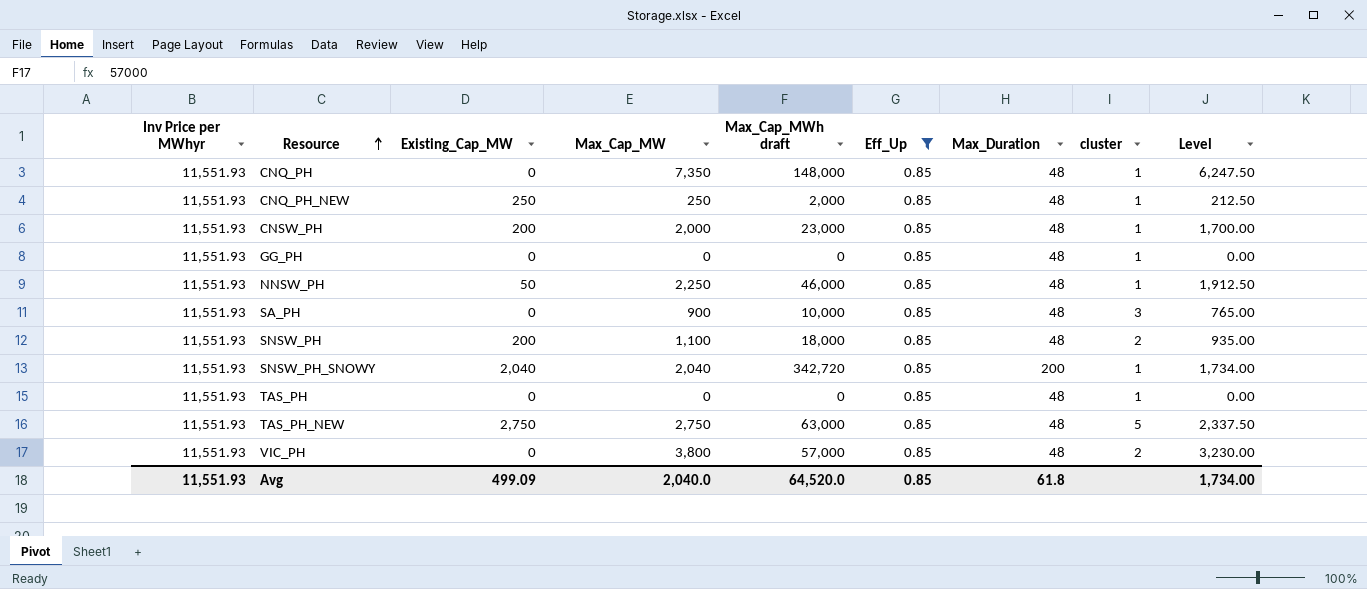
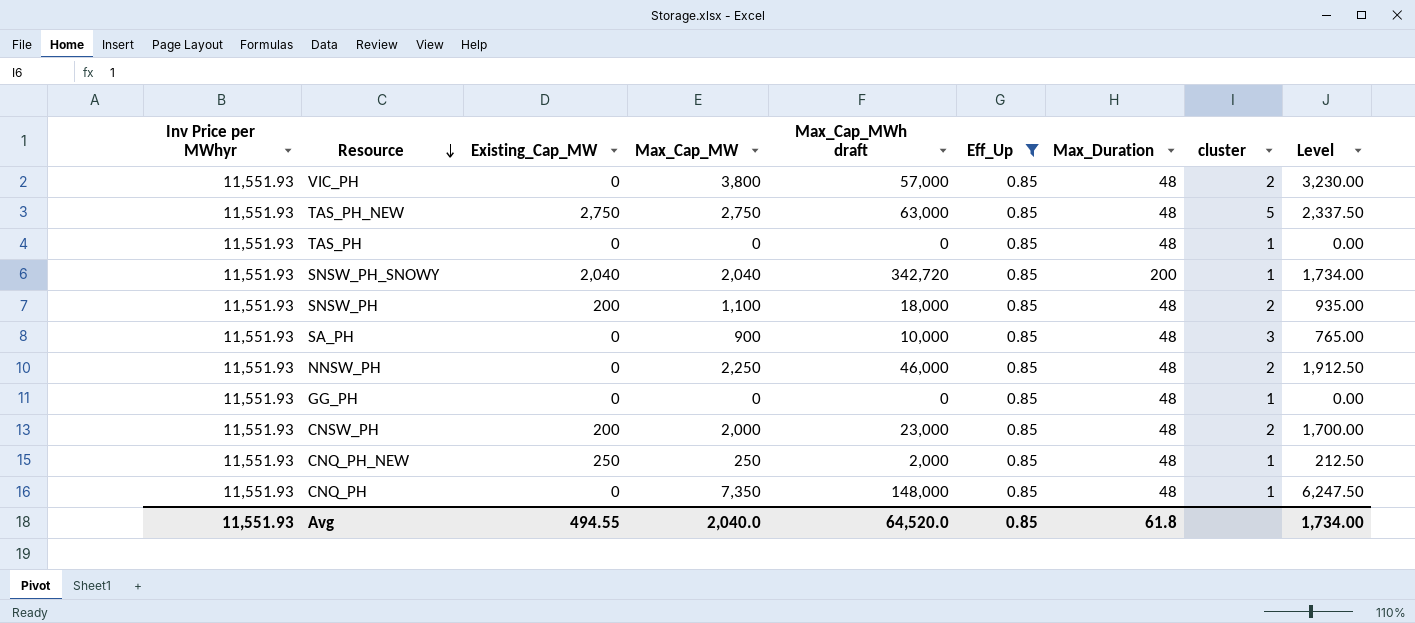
row order: Resource ascending -> Resource descending
NNSW_PH | Existing_Cap_MW: 50 -> 0
NNSW_PH | cluster: 1 -> 2
CNSW_PH | cluster: 1 -> 2
Avg | Existing_Cap_MW: 499.09 -> 494.55

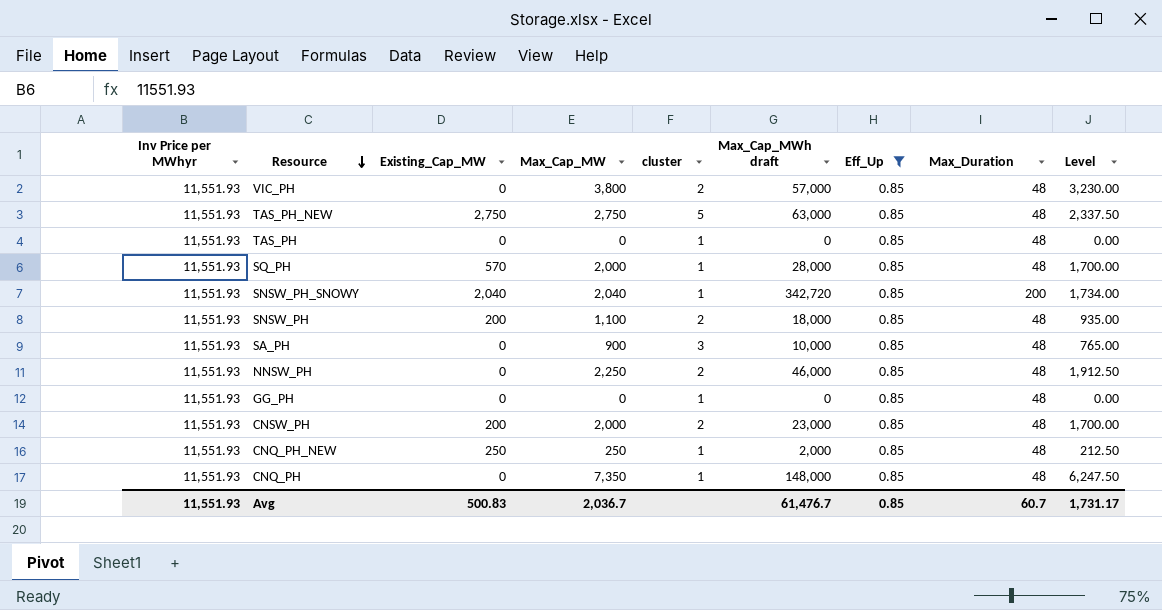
column cluster | position: 8 -> 5
row SQ_PH: none -> 11,551.93 | 570 | 2,000 | 1 | 28,000 | 0.85 | 48 | 1,700.00
Avg | Existing_Cap_MW: 494.55 -> 500.83
Avg | Max_Cap_MW: 2,040.0 -> 2,036.7
Avg | Max_Cap_MWh draft: 64,520.0 -> 61,476.7
Avg | Max_Duration: 61.8 -> 60.7
Avg | Level: 1,734.00 -> 1,731.17

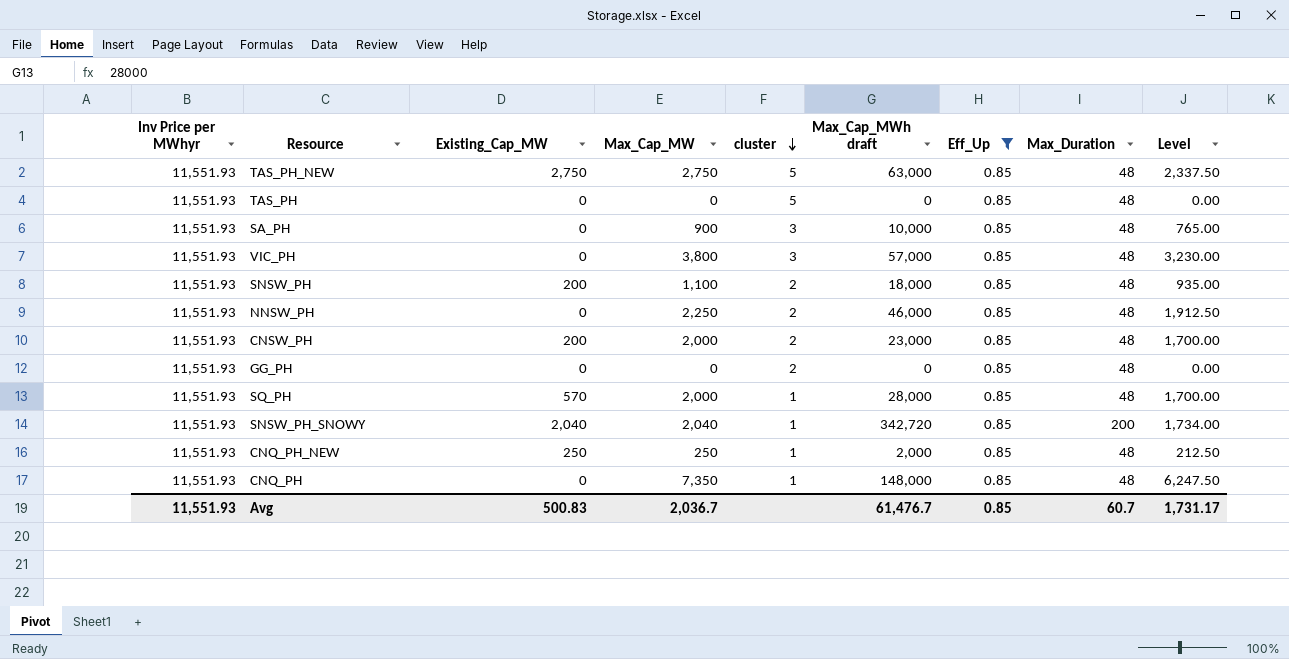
row order: Resource descending -> cluster descending
TAS_PH | cluster: 1 -> 5
VIC_PH | cluster: 2 -> 3
GG_PH | cluster: 1 -> 2

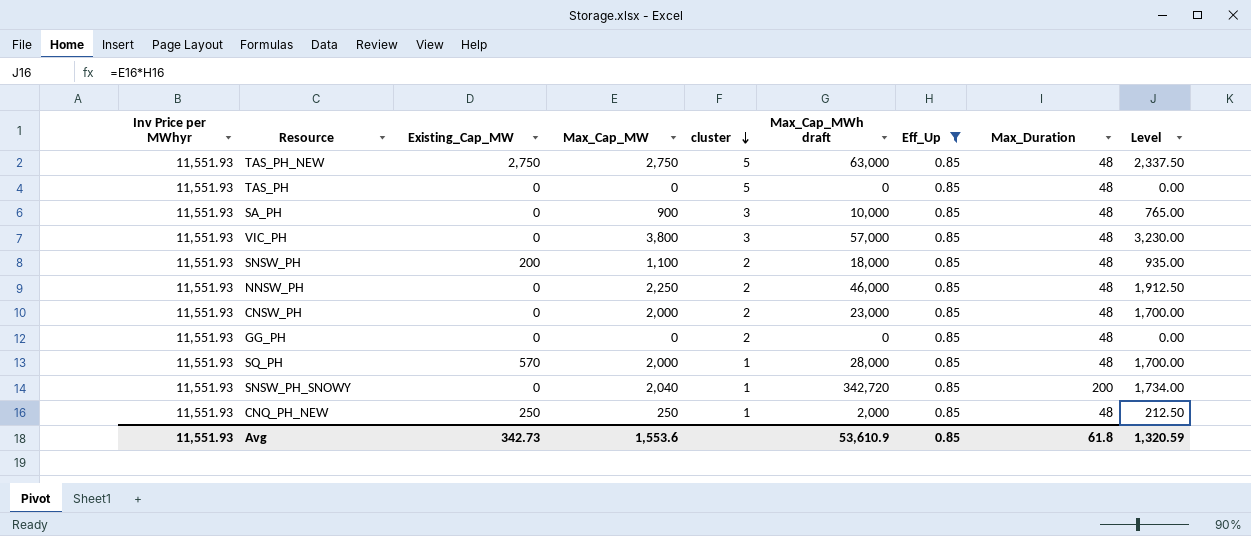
row CNQ_PH: 11,551.93 | 0 | 7,350 | 1 | 148,000 | 0.85 | 48 | 6,247.50 -> none
CNSW_PH | Existing_Cap_MW: 200 -> 0
SNSW_PH_SNOWY | Existing_Cap_MW: 2,040 -> 0
Avg | Existing_Cap_MW: 500.83 -> 342.73
Avg | Max_Cap_MW: 2,036.7 -> 1,553.6
Avg | Max_Cap_MWh draft: 61,476.7 -> 53,610.9
Avg | Max_Duration: 60.7 -> 61.8
Avg | Level: 1,731.17 -> 1,320.59

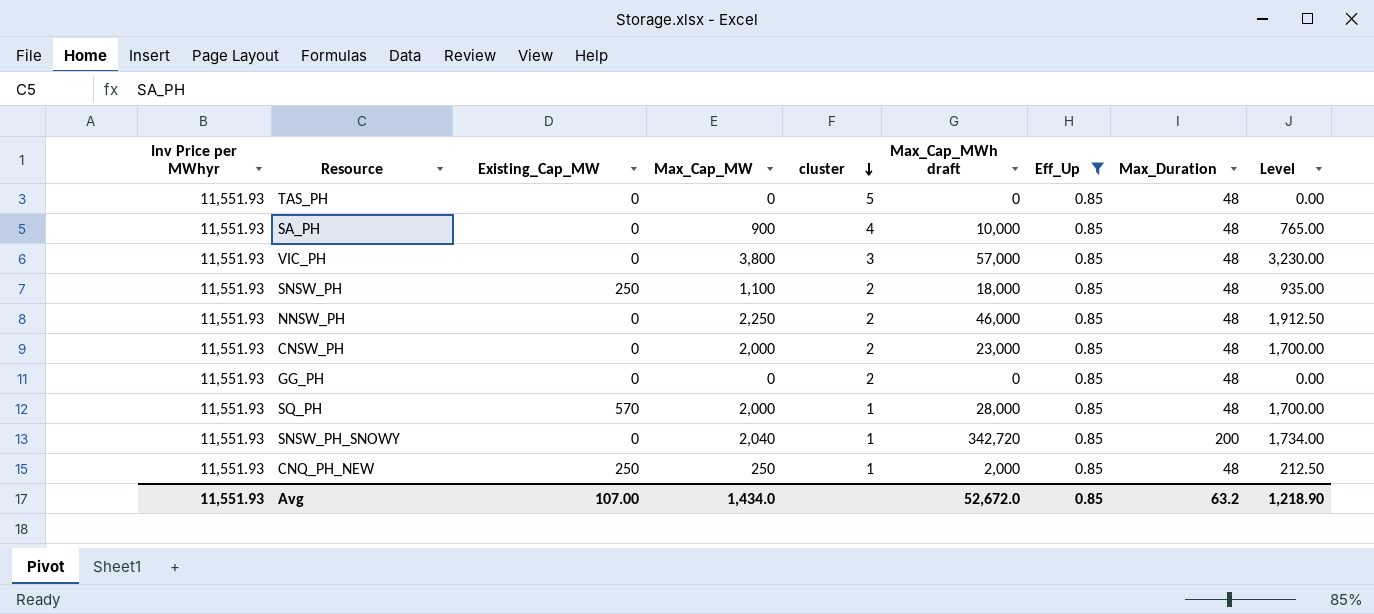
row TAS_PH_NEW: 11,551.93 | 2,750 | 2,750 | 5 | 63,000 | 0.85 | 48 | 2,337.50 -> none
SA_PH | cluster: 3 -> 4
SNSW_PH | Existing_Cap_MW: 200 -> 250
Avg | Existing_Cap_MW: 342.73 -> 107.00
Avg | Max_Cap_MW: 1,553.6 -> 1,434.0
Avg | Max_Cap_MWh draft: 53,610.9 -> 52,672.0
Avg | Max_Duration: 61.8 -> 63.2
Avg | Level: 1,320.59 -> 1,218.90

